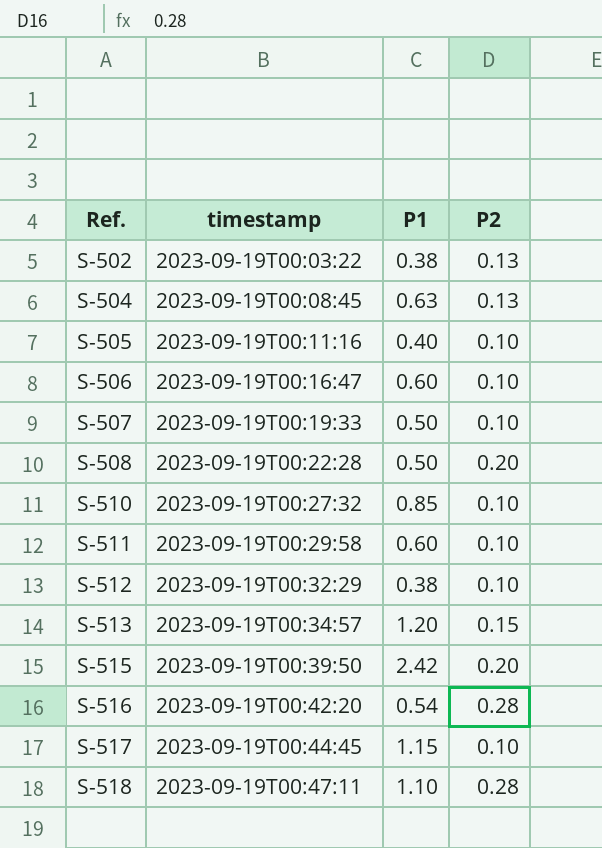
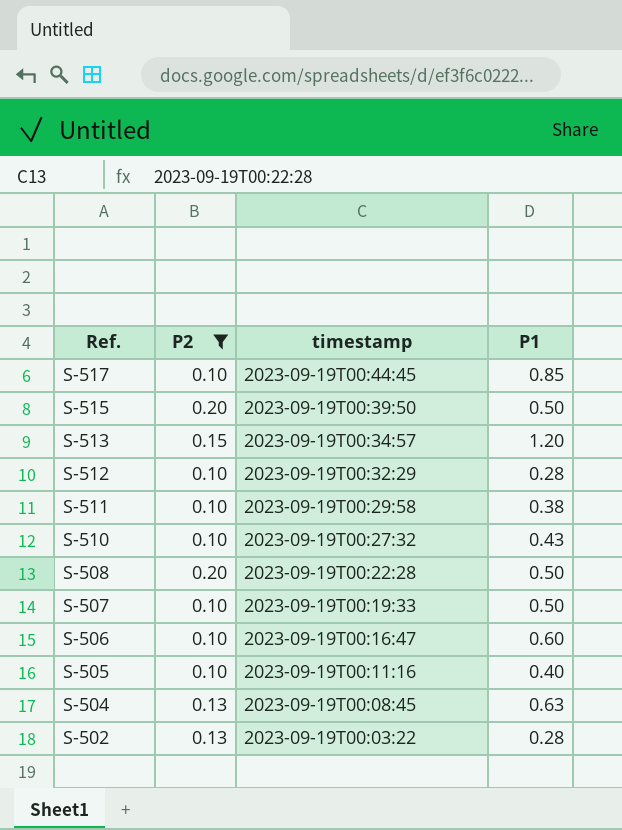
filter: none -> P2 != 0.28
row order: Ref. ascending -> Ref. descending
column P2 | position: 4 -> 2
S-517 | P1: 1.15 -> 0.85
S-515 | P1: 2.42 -> 0.50
S-512 | P1: 0.38 -> 0.28
S-511 | P1: 0.60 -> 0.38
S-510 | P1: 0.85 -> 0.43
S-502 | P1: 0.38 -> 0.28

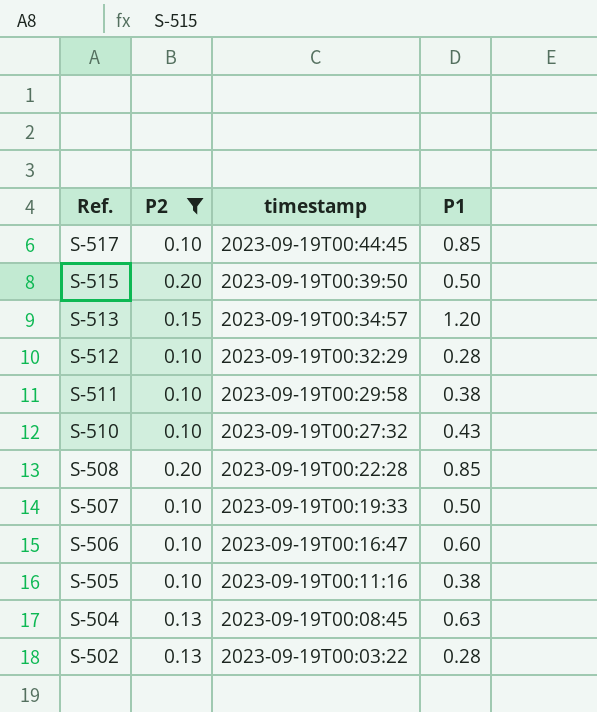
S-508 | P1: 0.50 -> 0.85
S-505 | P1: 0.40 -> 0.38

